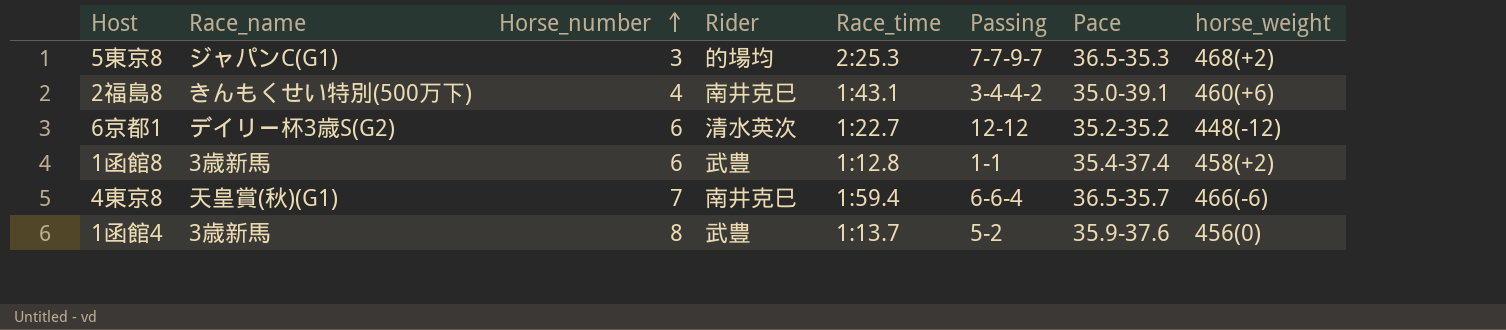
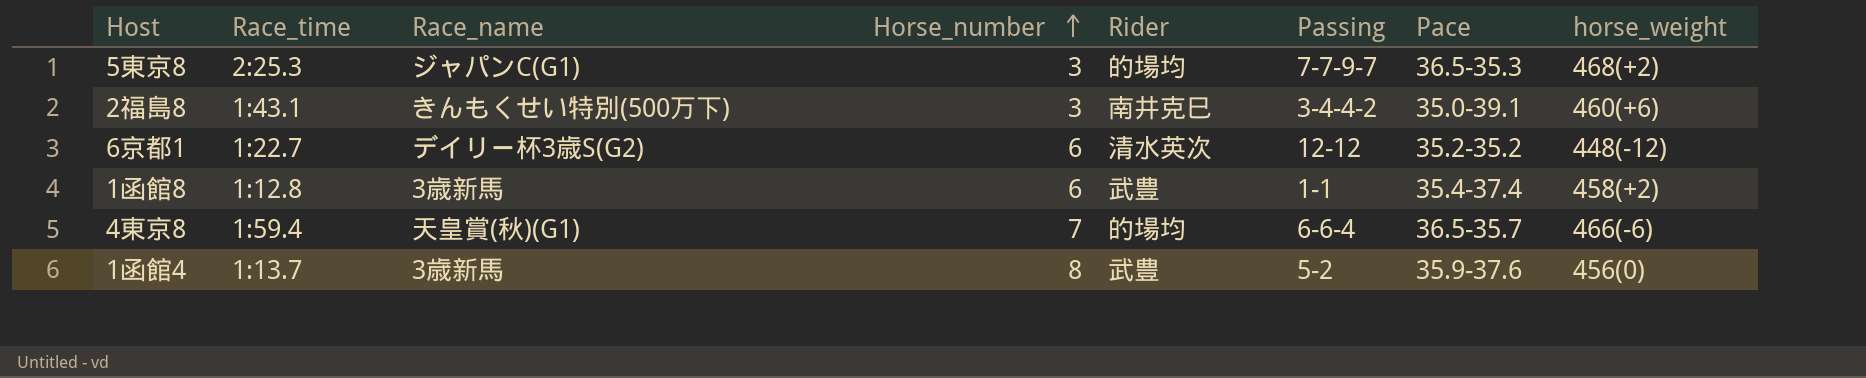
column Race_time | position: 5 -> 2
2福島8 | Horse_number: 4 -> 3
4東京8 | Rider: 南井克巳 -> 的場均

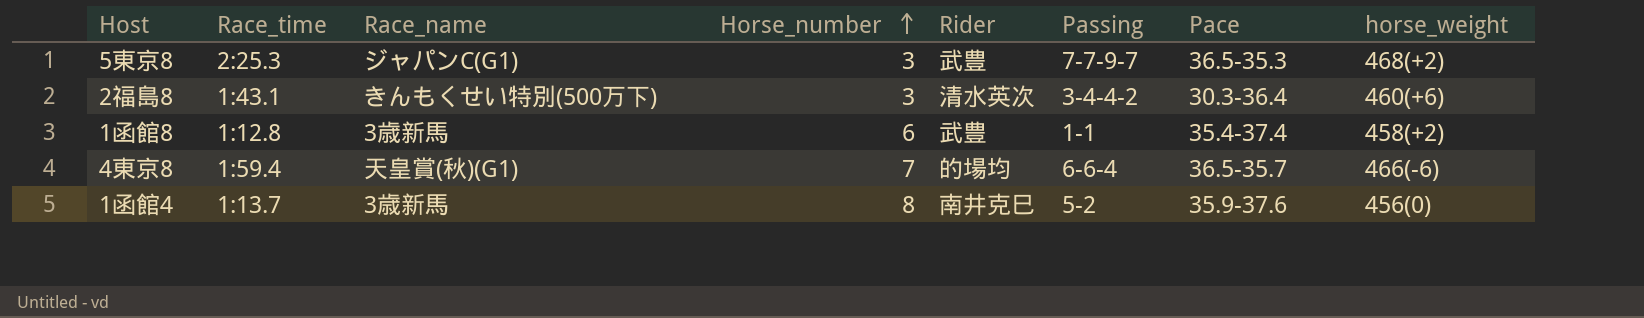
row 6京都1: 1:22.7 | デイリー杯3歳S(G2) | 6 | 清水英次 | 12-12 | 35.2-35.2 | 448(-12) -> none
5東京8 | Rider: 的場均 -> 武豊
2福島8 | Rider: 南井克巳 -> 清水英次
2福島8 | Pace: 35.0-39.1 -> 30.3-36.4
1函館4 | Rider: 武豊 -> 南井克巳

